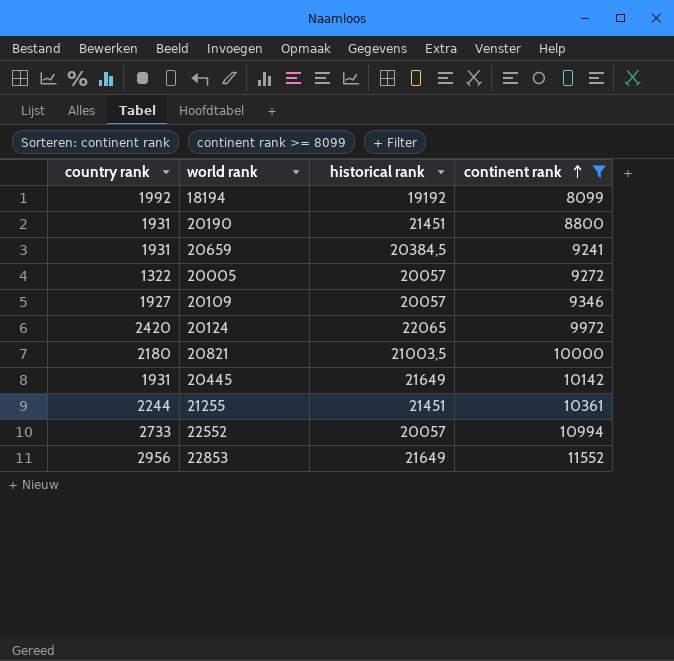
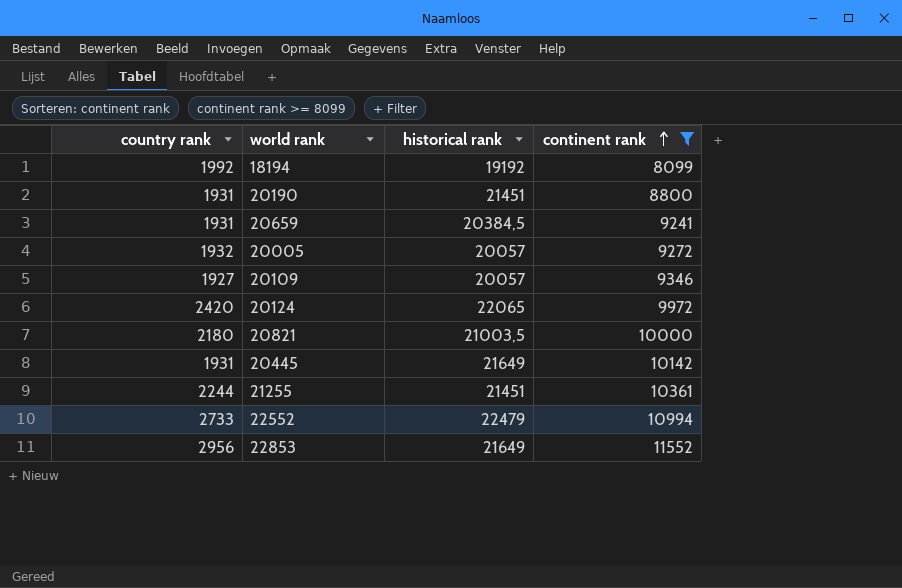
20005 | country rank: 1322 -> 1932
22552 | historical rank: 20057 -> 22479

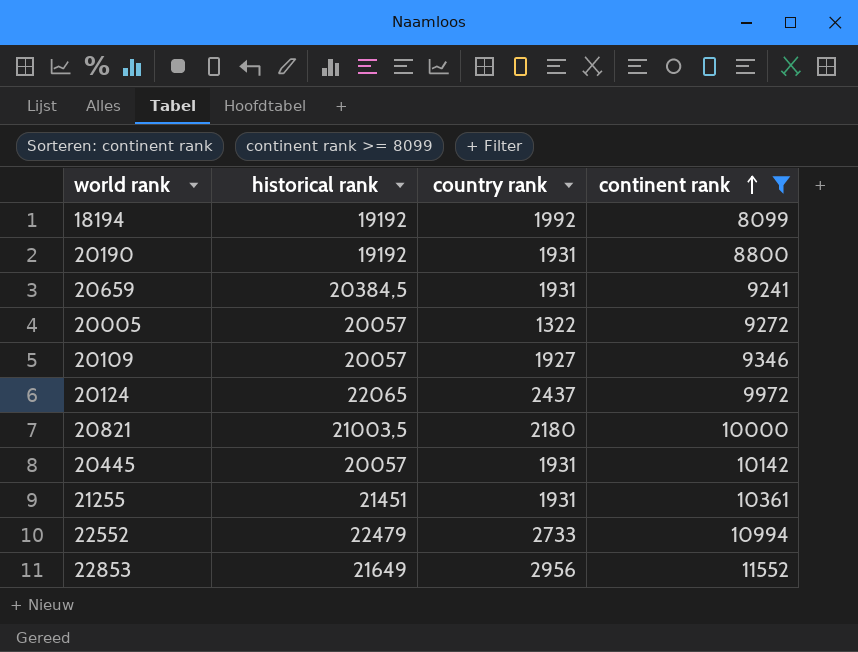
column country rank | position: 1 -> 3
20190 | historical rank: 21451 -> 19192
20005 | country rank: 1932 -> 1322
20124 | country rank: 2420 -> 2437
20445 | historical rank: 21649 -> 20057
21255 | country rank: 2244 -> 1931

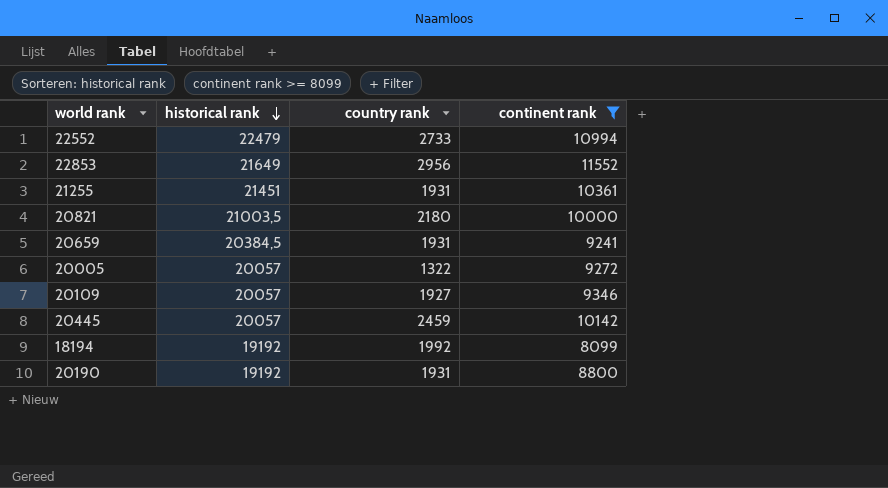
row order: continent rank ascending -> historical rank descending
row 20124: 22065 | 2437 | 9972 -> none
20445 | country rank: 1931 -> 2459

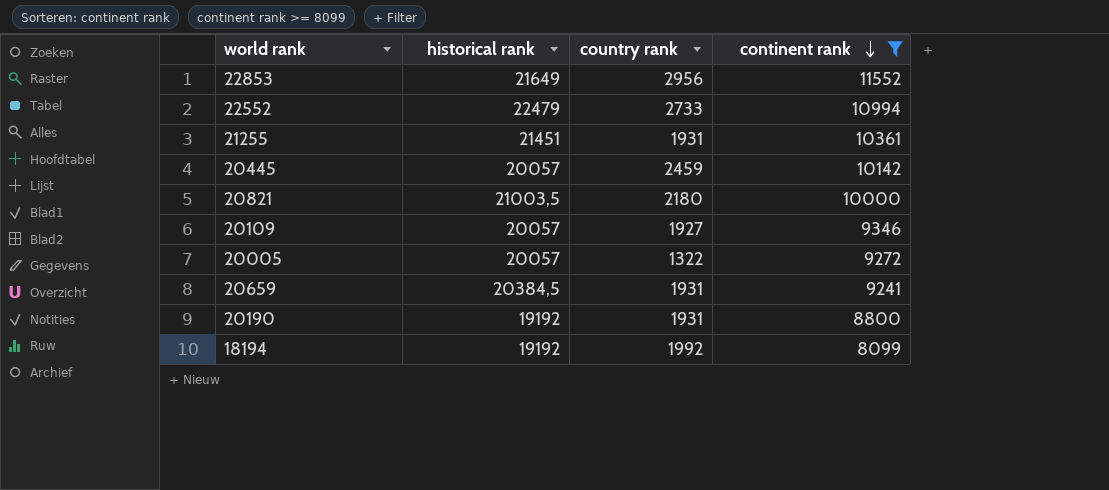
row order: historical rank descending -> continent rank descending

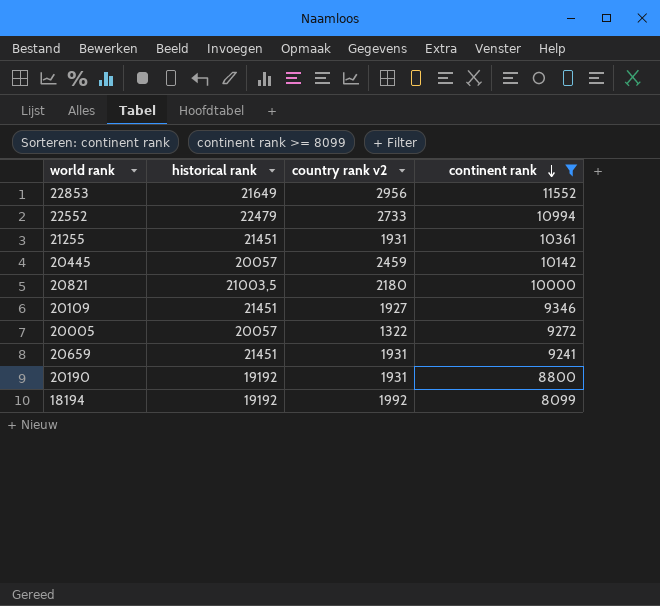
column name: country rank -> country rank v2
20109 | historical rank: 20057 -> 21451
20659 | historical rank: 20384,5 -> 21451

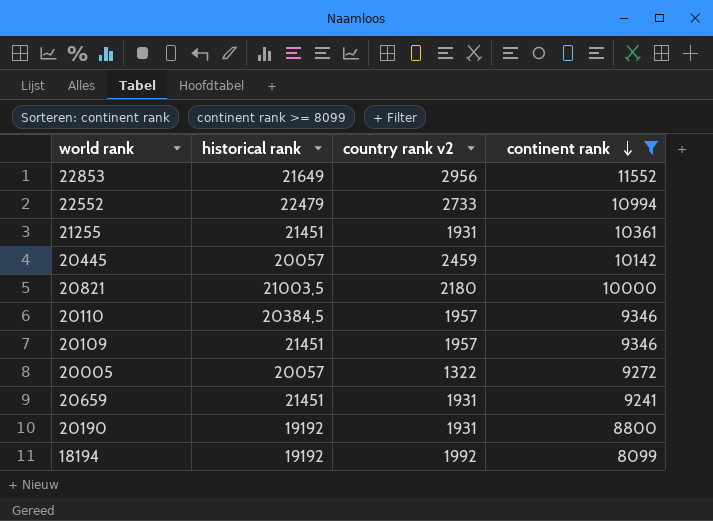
row 20110: none -> 20384,5 | 1957 | 9346
20109 | country rank v2: 1927 -> 1957

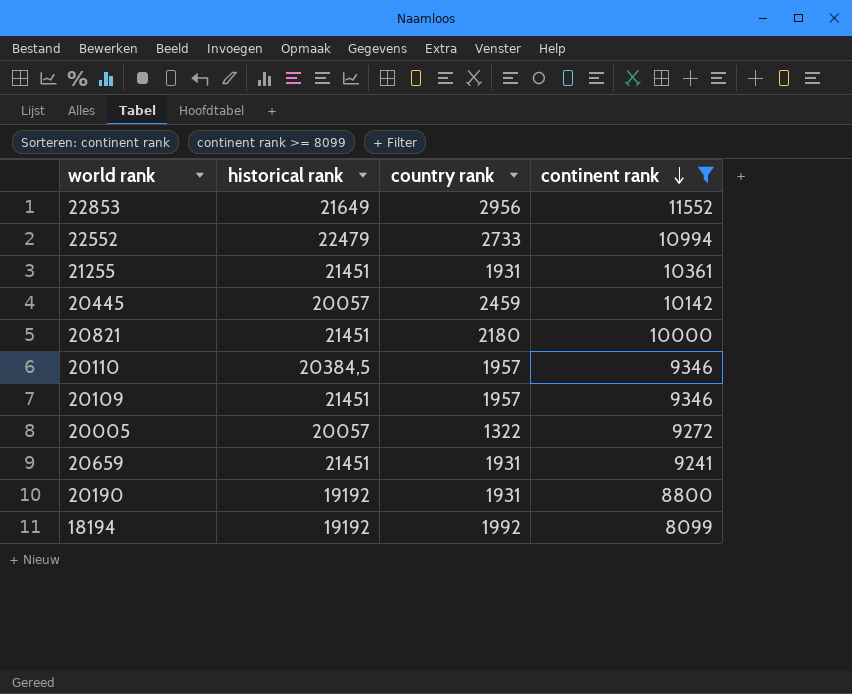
column name: country rank v2 -> country rank
20821 | historical rank: 21003,5 -> 21451

